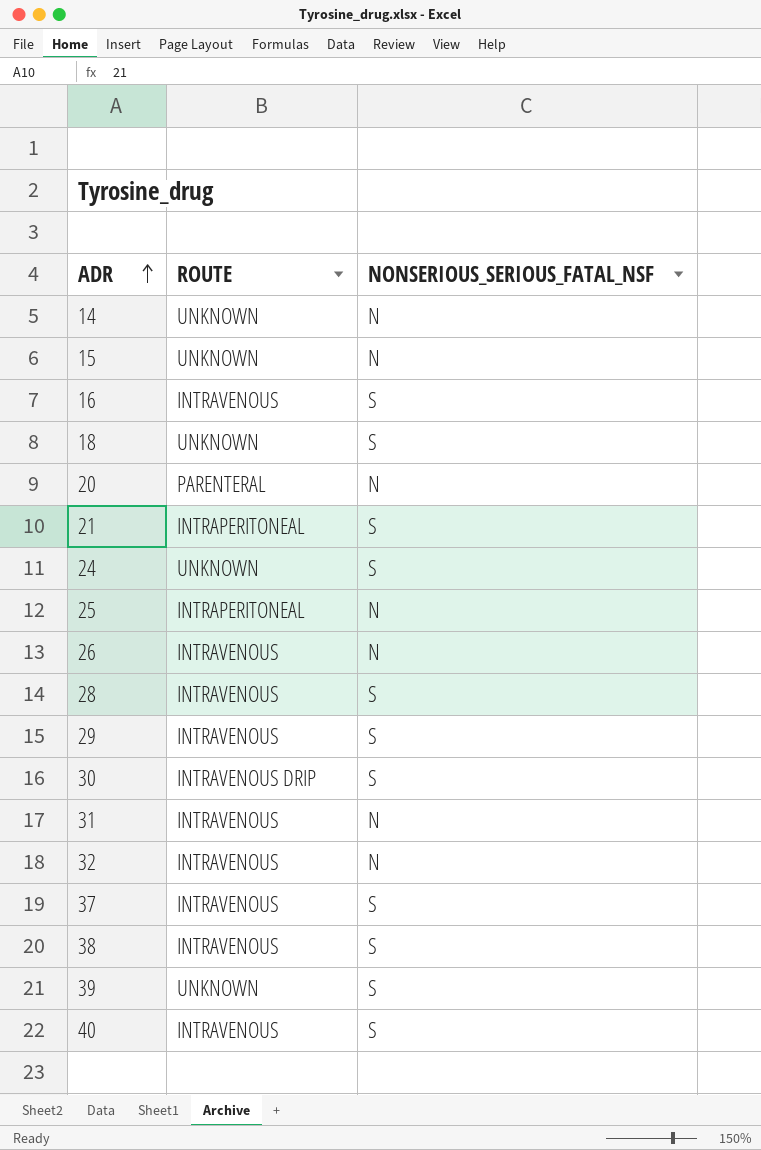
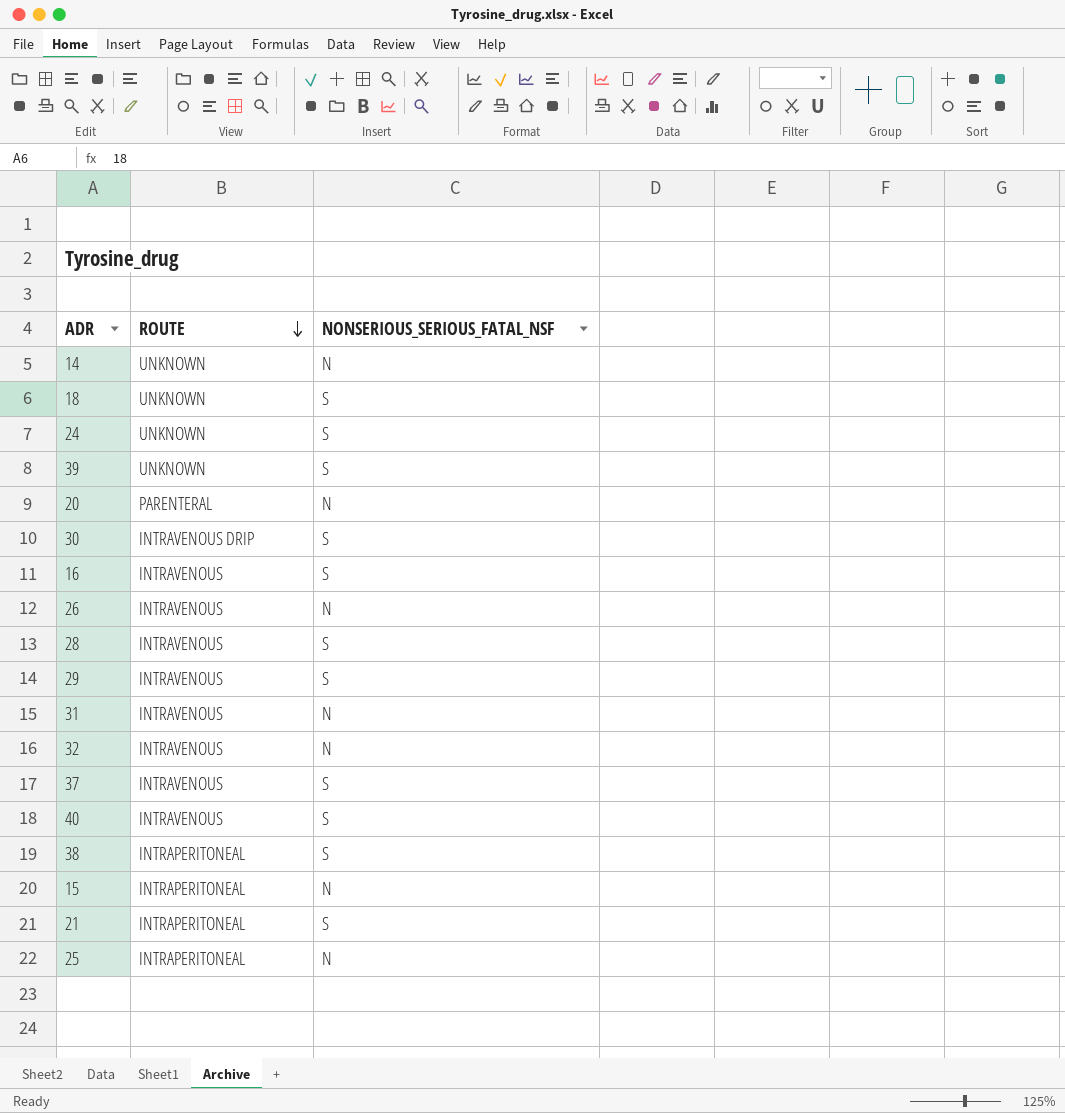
row order: ADR ascending -> ROUTE descending
38 | ROUTE: INTRAVENOUS -> INTRAPERITONEAL
15 | ROUTE: UNKNOWN -> INTRAPERITONEAL

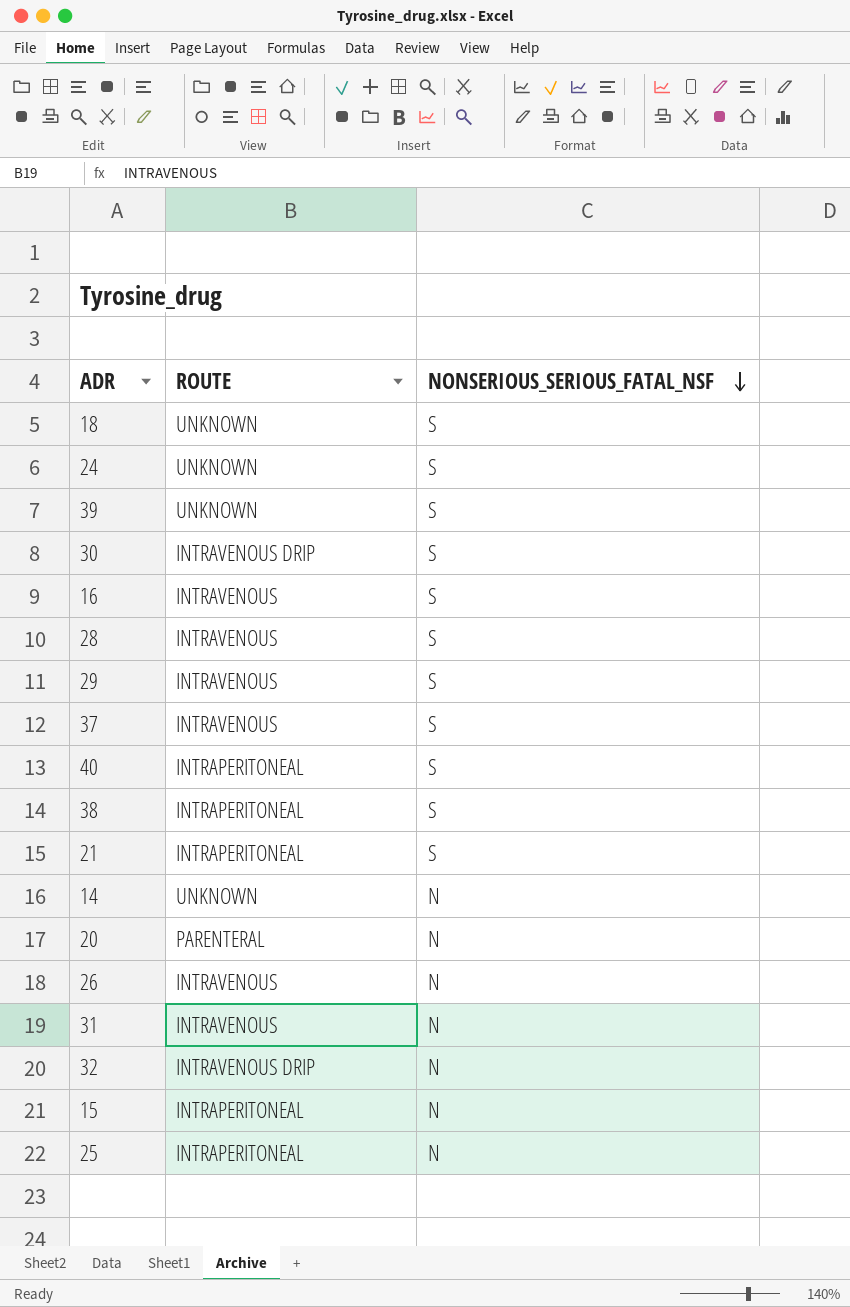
row order: ROUTE descending -> NONSERIOUS_SERIOUS_FATAL_NSF descending
40 | ROUTE: INTRAVENOUS -> INTRAPERITONEAL
32 | ROUTE: INTRAVENOUS -> INTRAVENOUS DRIP

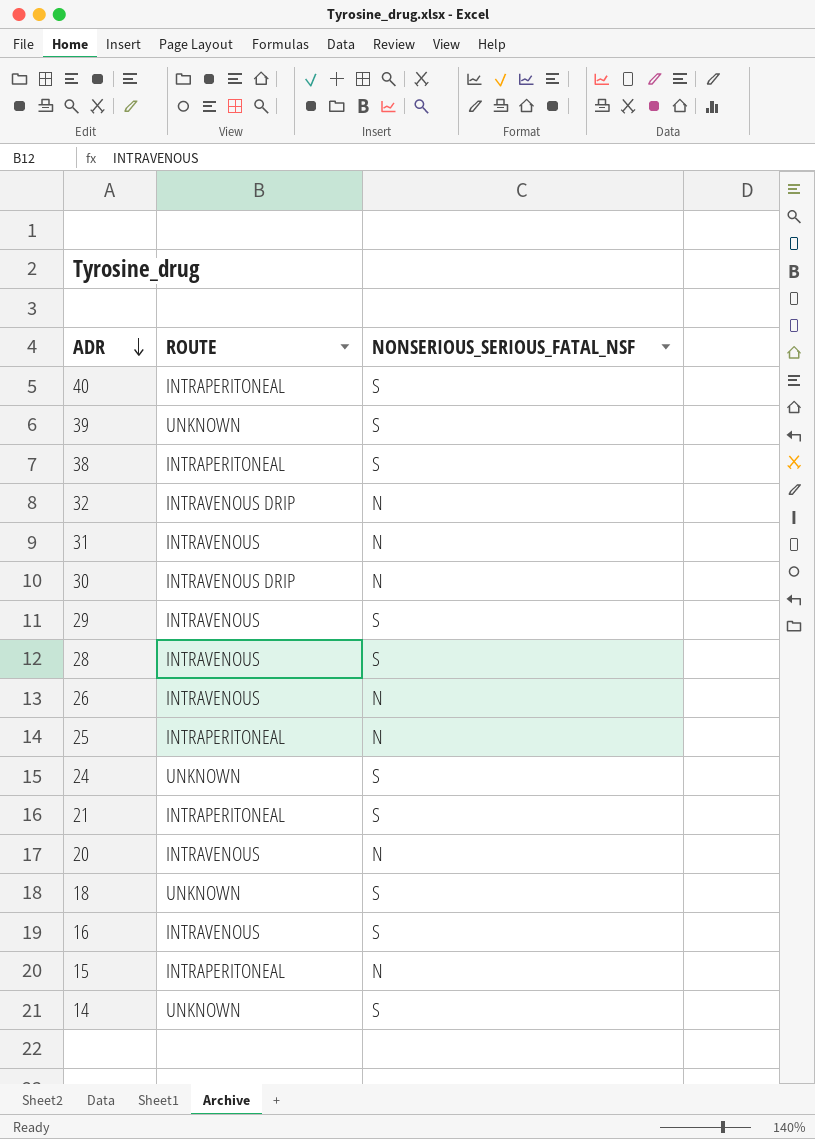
row order: NONSERIOUS_SERIOUS_FATAL_NSF descending -> ADR descending
row 37: INTRAVENOUS | S -> none
30 | NONSERIOUS_SERIOUS_FATAL_NSF: S -> N
20 | ROUTE: PARENTERAL -> INTRAVENOUS
14 | NONSERIOUS_SERIOUS_FATAL_NSF: N -> S

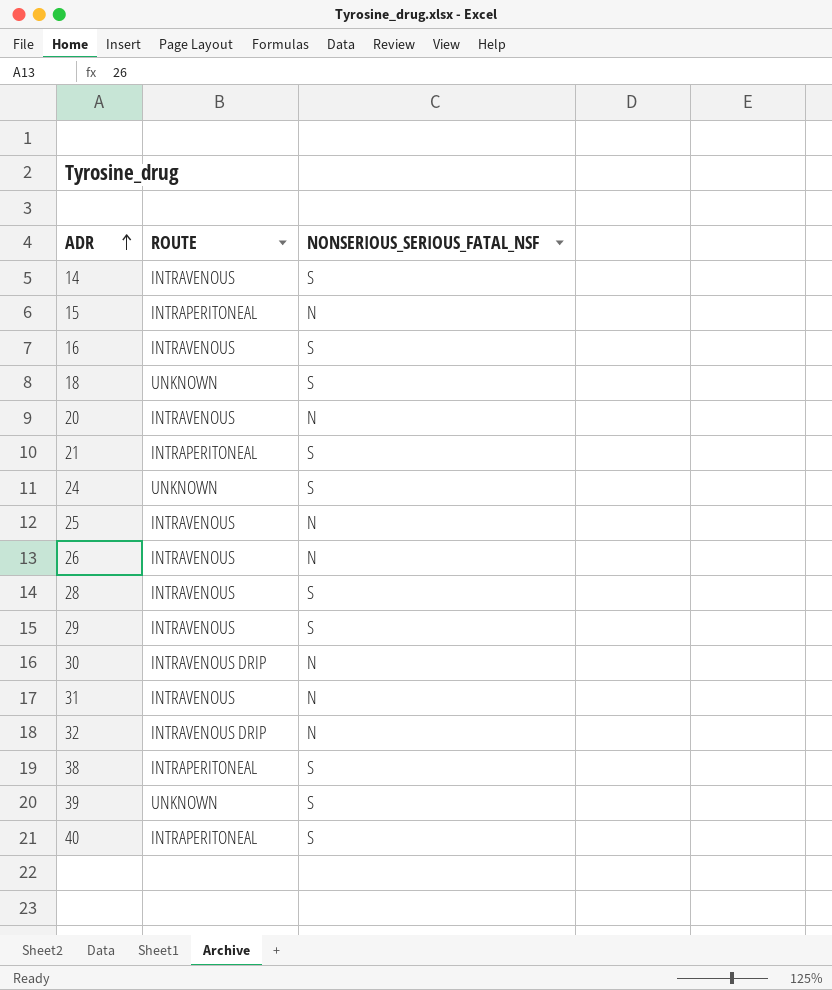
row order: ADR descending -> ADR ascending
14 | ROUTE: UNKNOWN -> INTRAVENOUS
25 | ROUTE: INTRAPERITONEAL -> INTRAVENOUS

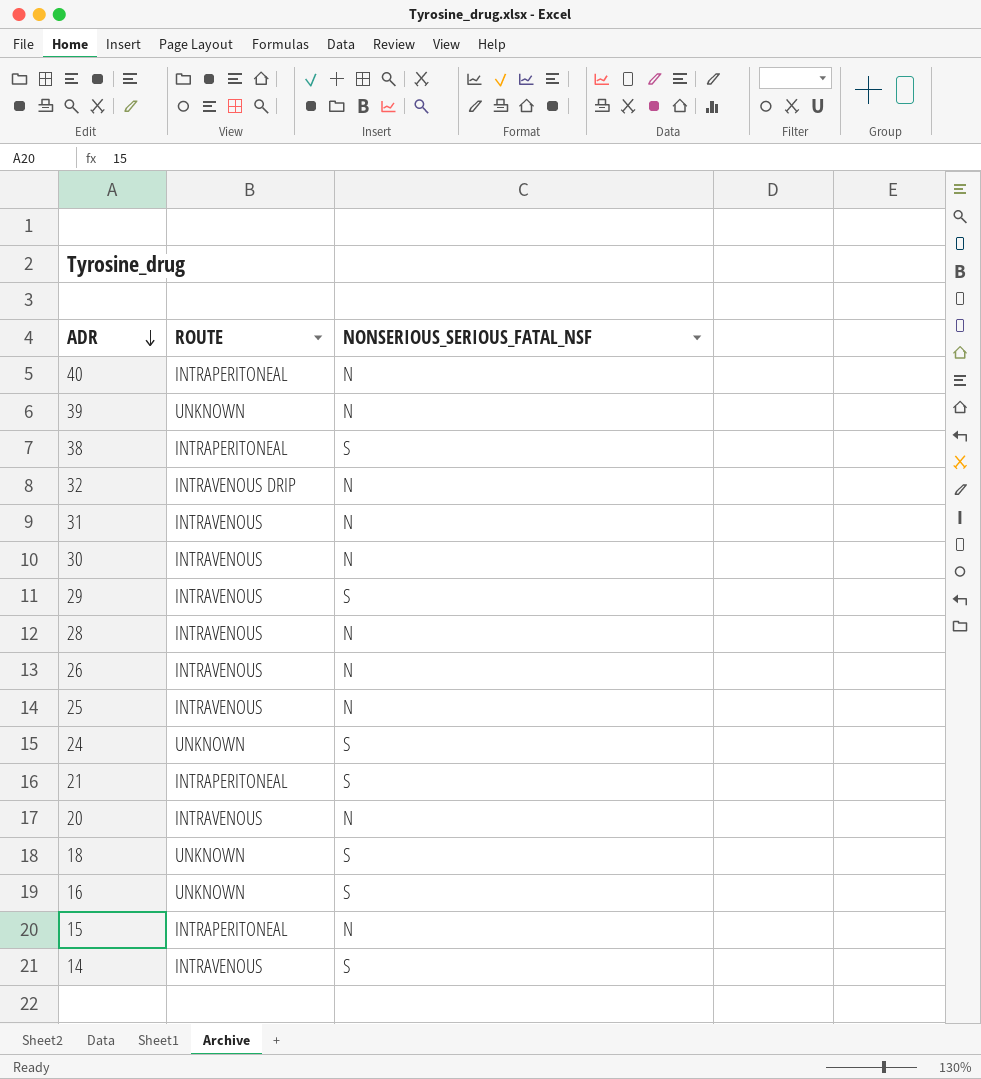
row order: ADR ascending -> ADR descending
40 | NONSERIOUS_SERIOUS_FATAL_NSF: S -> N
39 | NONSERIOUS_SERIOUS_FATAL_NSF: S -> N
30 | ROUTE: INTRAVENOUS DRIP -> INTRAVENOUS
28 | NONSERIOUS_SERIOUS_FATAL_NSF: S -> N
16 | ROUTE: INTRAVENOUS -> UNKNOWN

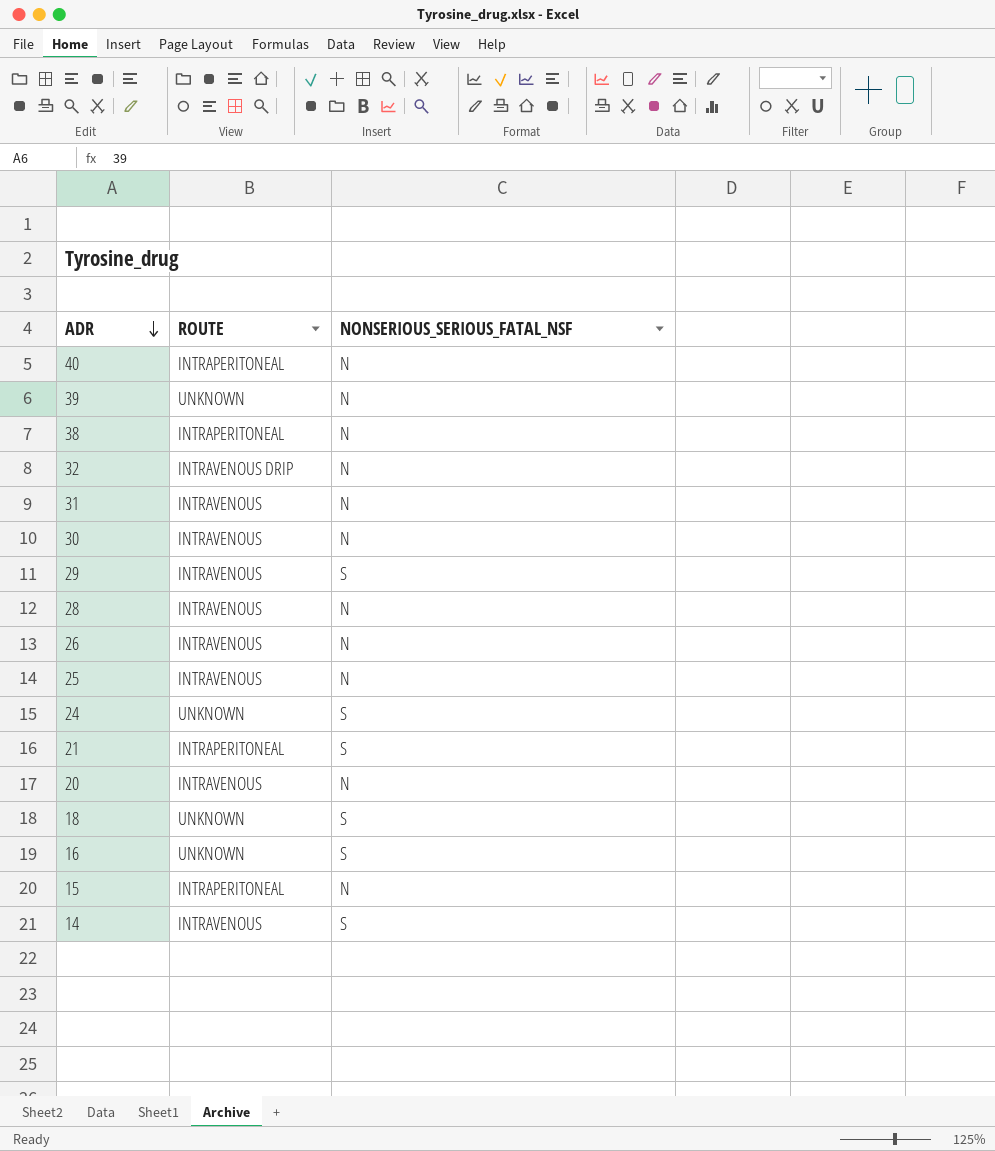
38 | NONSERIOUS_SERIOUS_FATAL_NSF: S -> N

